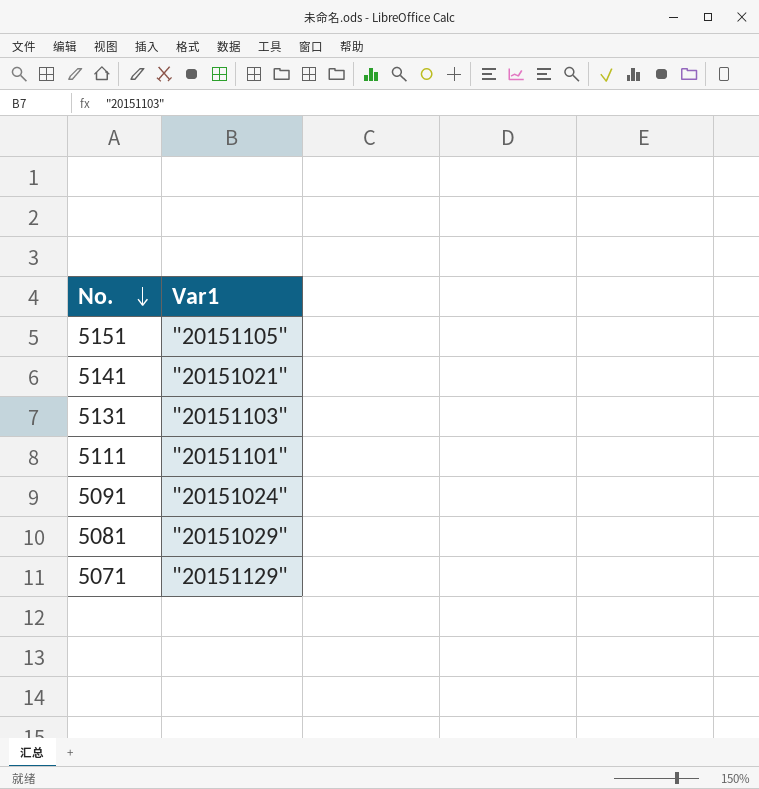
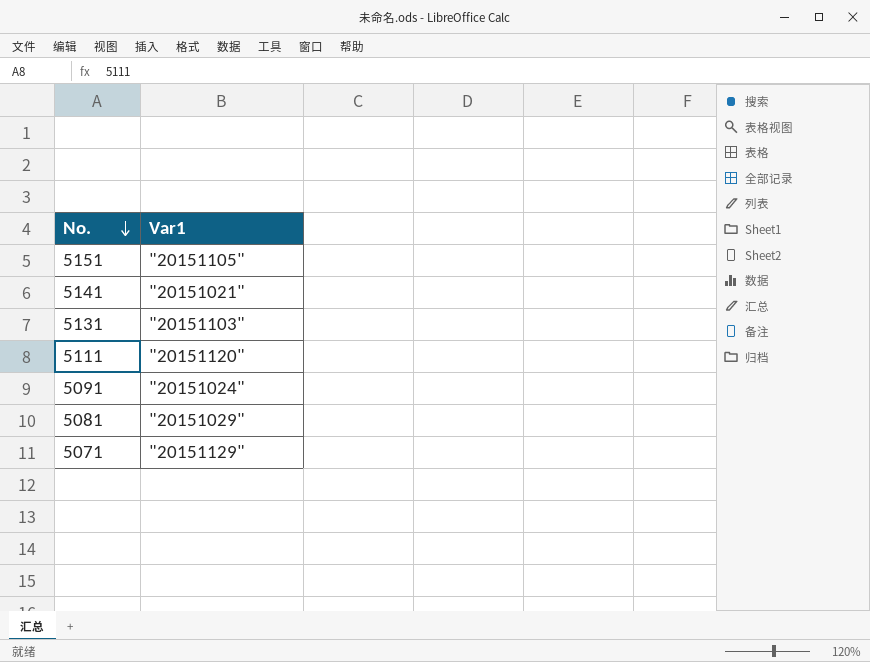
5111 | Var1: "20151101" -> "20151120"

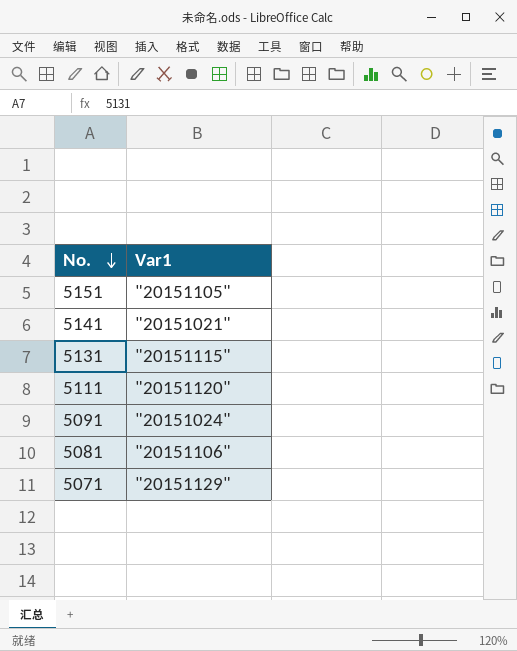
5131 | Var1: "20151103" -> "20151115"
5081 | Var1: "20151029" -> "20151106"

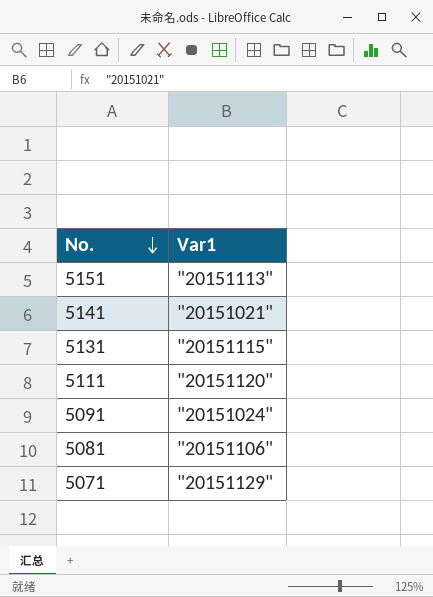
5151 | Var1: "20151105" -> "20151113"

